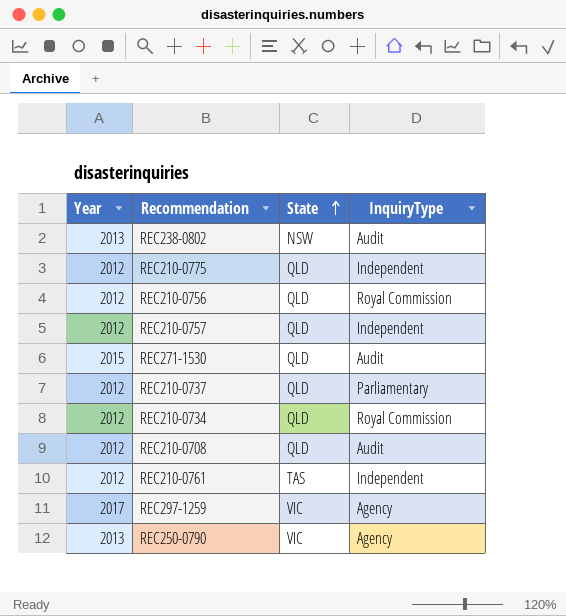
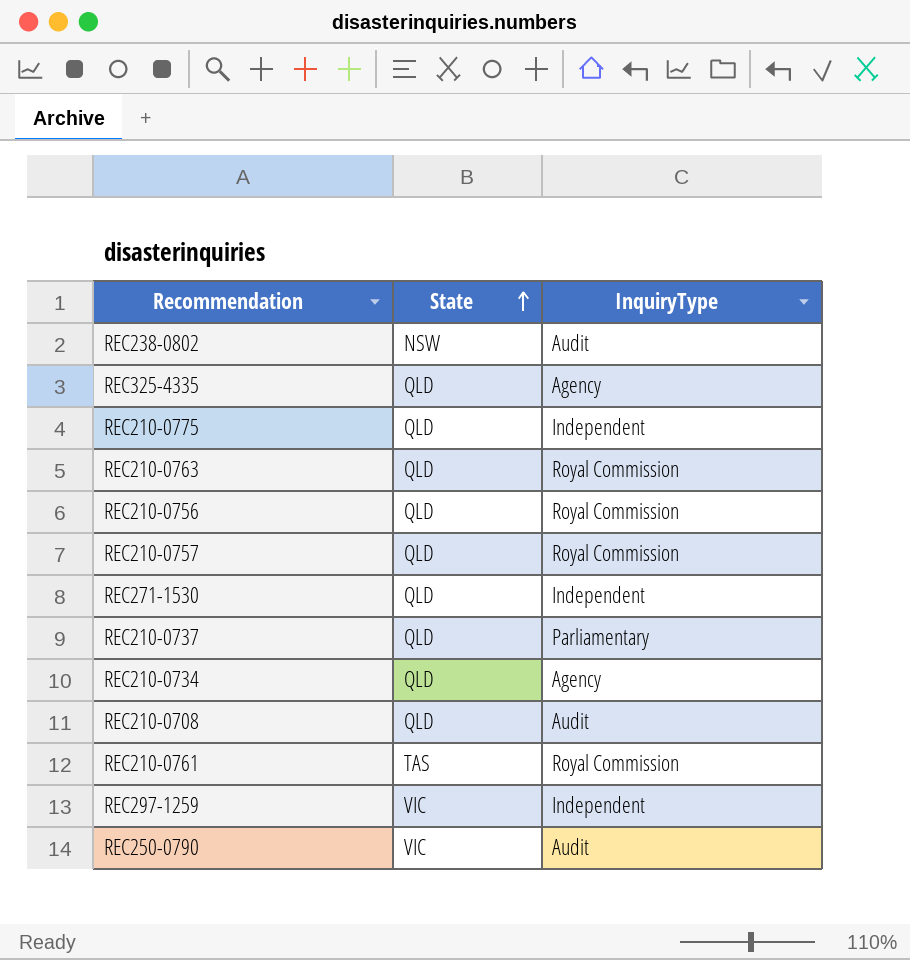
column Year | position: 1 -> none
row REC325-4335: none -> QLD | Agency
row REC210-0763: none -> QLD | Royal Commission
REC210-0757 | InquiryType: Independent -> Royal Commission
REC271-1530 | InquiryType: Audit -> Independent
REC210-0734 | InquiryType: Royal Commission -> Agency
REC210-0761 | InquiryType: Independent -> Royal Commission
REC297-1259 | InquiryType: Agency -> Independent
REC250-0790 | InquiryType: Agency -> Audit

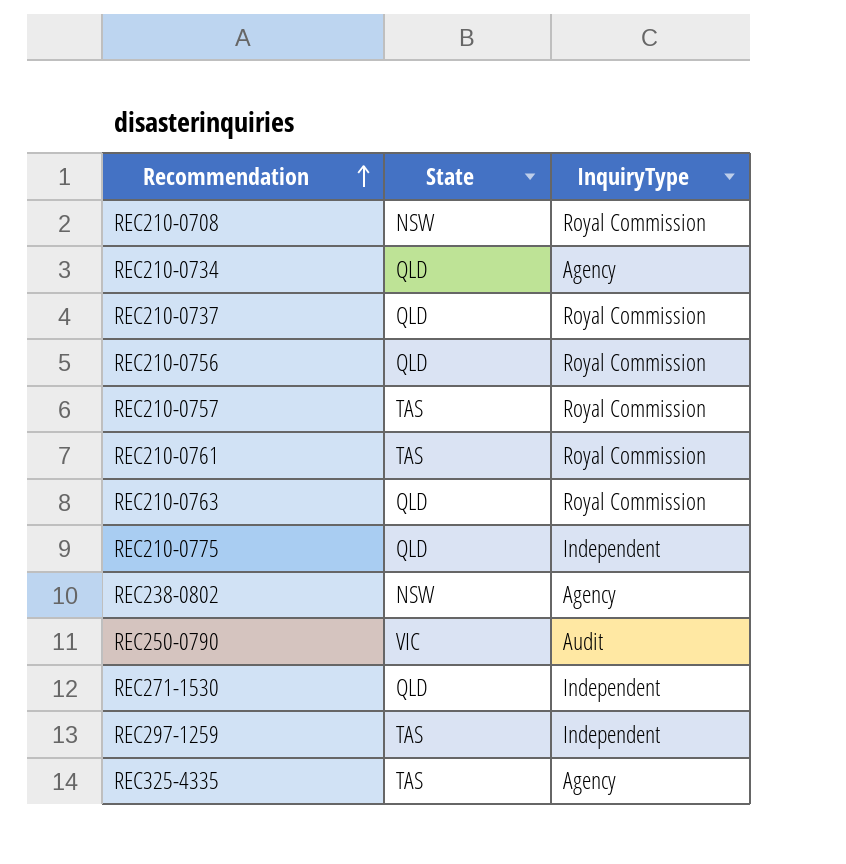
row order: State ascending -> Recommendation ascending
REC210-0708 | State: QLD -> NSW
REC210-0708 | InquiryType: Audit -> Royal Commission
REC210-0737 | InquiryType: Parliamentary -> Royal Commission
REC210-0757 | State: QLD -> TAS
REC238-0802 | InquiryType: Audit -> Agency
REC297-1259 | State: VIC -> TAS
REC325-4335 | State: QLD -> TAS

